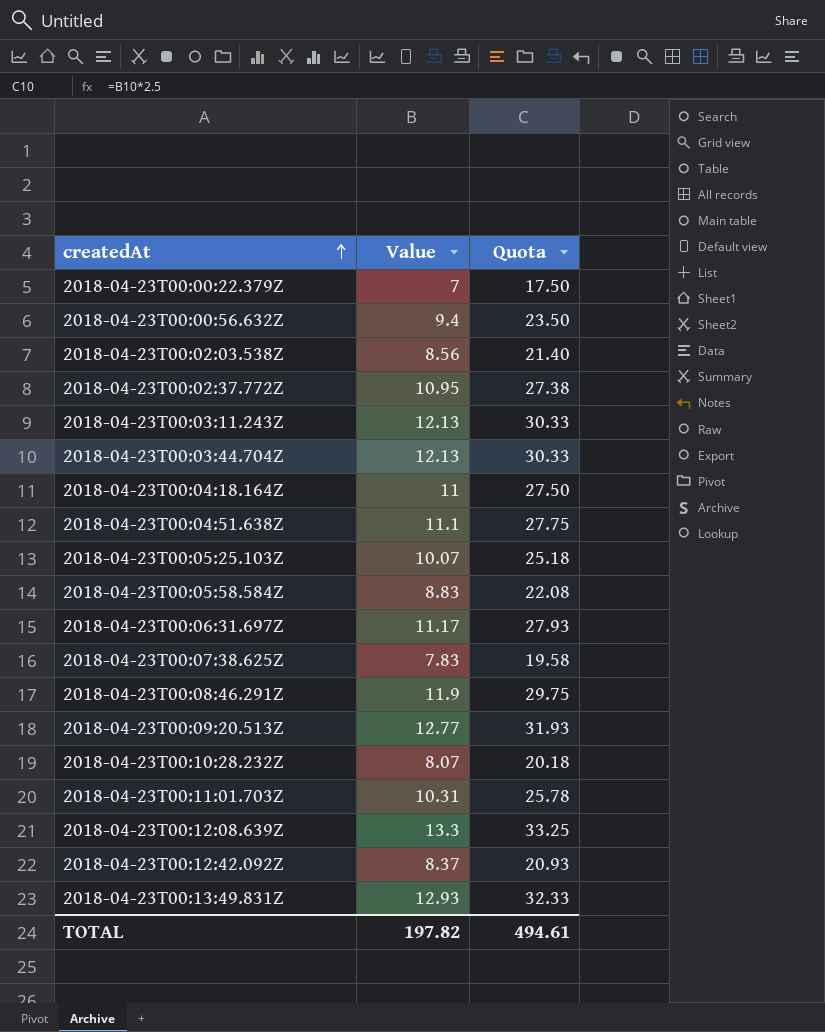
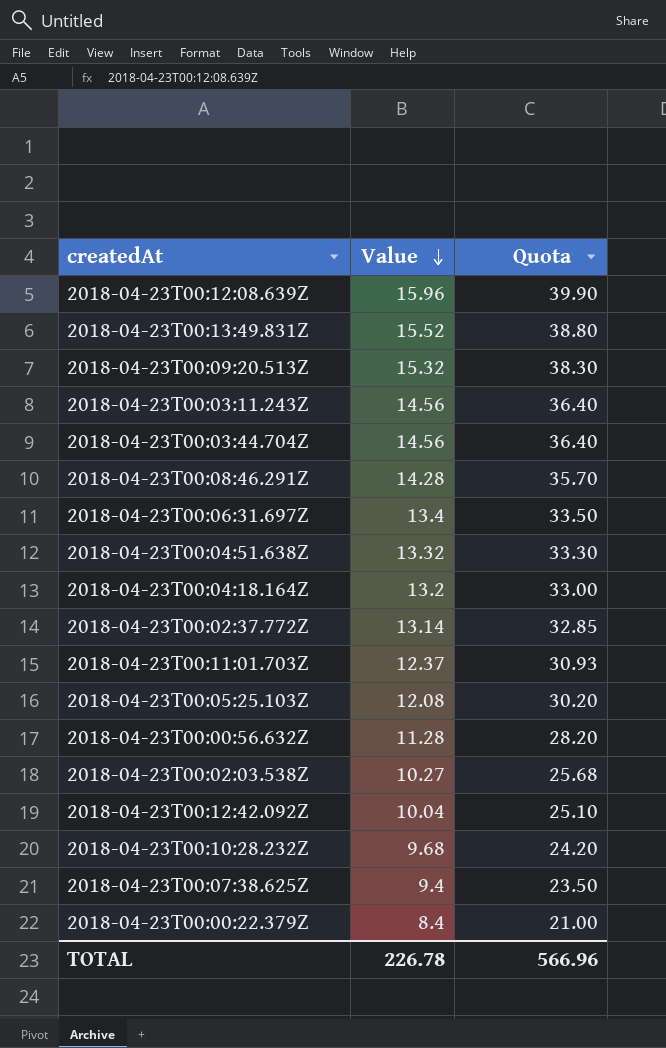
row order: createdAt ascending -> Value descending
row 2018-04-23T00:05:58.584Z: 8.83 | 22.08 -> none
2018-04-23T00:12:08.639Z | Value: 13.3 -> 15.96
2018-04-23T00:12:08.639Z | Quota: 33.25 -> 39.90
2018-04-23T00:13:49.831Z | Value: 12.93 -> 15.52
2018-04-23T00:13:49.831Z | Quota: 32.33 -> 38.80
2018-04-23T00:09:20.513Z | Value: 12.77 -> 15.32
2018-04-23T00:09:20.513Z | Quota: 31.93 -> 38.30
2018-04-23T00:03:11.243Z | Value: 12.13 -> 14.56
2018-04-23T00:03:11.243Z | Quota: 30.33 -> 36.40
2018-04-23T00:03:44.704Z | Value: 12.13 -> 14.56
2018-04-23T00:03:44.704Z | Quota: 30.33 -> 36.40
2018-04-23T00:08:46.291Z | Value: 11.9 -> 14.28
2018-04-23T00:08:46.291Z | Quota: 29.75 -> 35.70
2018-04-23T00:06:31.697Z | Value: 11.17 -> 13.4
2018-04-23T00:06:31.697Z | Quota: 27.93 -> 33.50
2018-04-23T00:04:51.638Z | Value: 11.1 -> 13.32
2018-04-23T00:04:51.638Z | Quota: 27.75 -> 33.30
2018-04-23T00:04:18.164Z | Value: 11 -> 13.2
2018-04-23T00:04:18.164Z | Quota: 27.50 -> 33.00
2018-04-23T00:02:37.772Z | Value: 10.95 -> 13.14
2018-04-23T00:02:37.772Z | Quota: 27.38 -> 32.85
2018-04-23T00:11:01.703Z | Value: 10.31 -> 12.37
2018-04-23T00:11:01.703Z | Quota: 25.78 -> 30.93
2018-04-23T00:05:25.103Z | Value: 10.07 -> 12.08
2018-04-23T00:05:25.103Z | Quota: 25.18 -> 30.20
2018-04-23T00:00:56.632Z | Value: 9.4 -> 11.28
2018-04-23T00:00:56.632Z | Quota: 23.50 -> 28.20
2018-04-23T00:02:03.538Z | Value: 8.56 -> 10.27
2018-04-23T00:02:03.538Z | Quota: 21.40 -> 25.68
2018-04-23T00:12:42.092Z | Value: 8.37 -> 10.04
2018-04-23T00:12:42.092Z | Quota: 20.93 -> 25.10
2018-04-23T00:10:28.232Z | Value: 8.07 -> 9.68
2018-04-23T00:10:28.232Z | Quota: 20.18 -> 24.20
2018-04-23T00:07:38.625Z | Value: 7.83 -> 9.4
2018-04-23T00:07:38.625Z | Quota: 19.58 -> 23.50
2018-04-23T00:00:22.379Z | Value: 7 -> 8.4
2018-04-23T00:00:22.379Z | Quota: 17.50 -> 21.00
TOTAL | Value: 197.82 -> 226.78
TOTAL | Quota: 494.61 -> 566.96

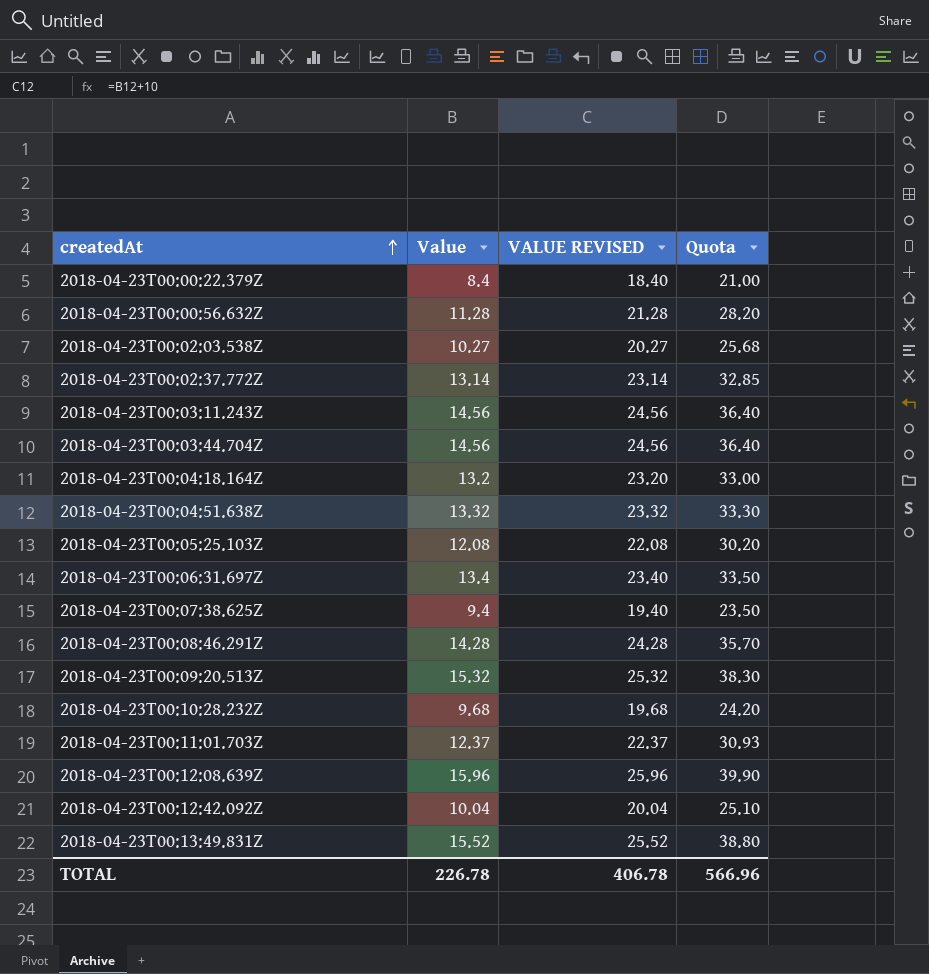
row order: Value descending -> createdAt ascending
column VALUE REVISED | formula: none -> [Value] + 10

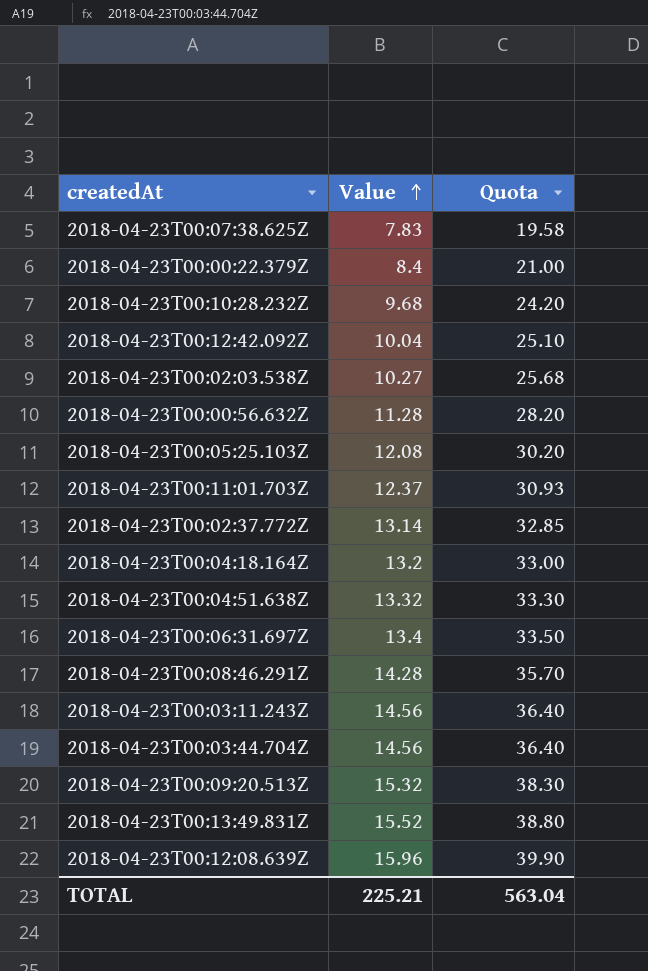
row order: createdAt ascending -> Value ascending
column VALUE REVISED | formula: [Value] + 10 -> none
2018-04-23T00:07:38.625Z | Value: 9.4 -> 7.83
2018-04-23T00:07:38.625Z | Quota: 23.50 -> 19.58
TOTAL | Value: 226.78 -> 225.21
TOTAL | Quota: 566.96 -> 563.04

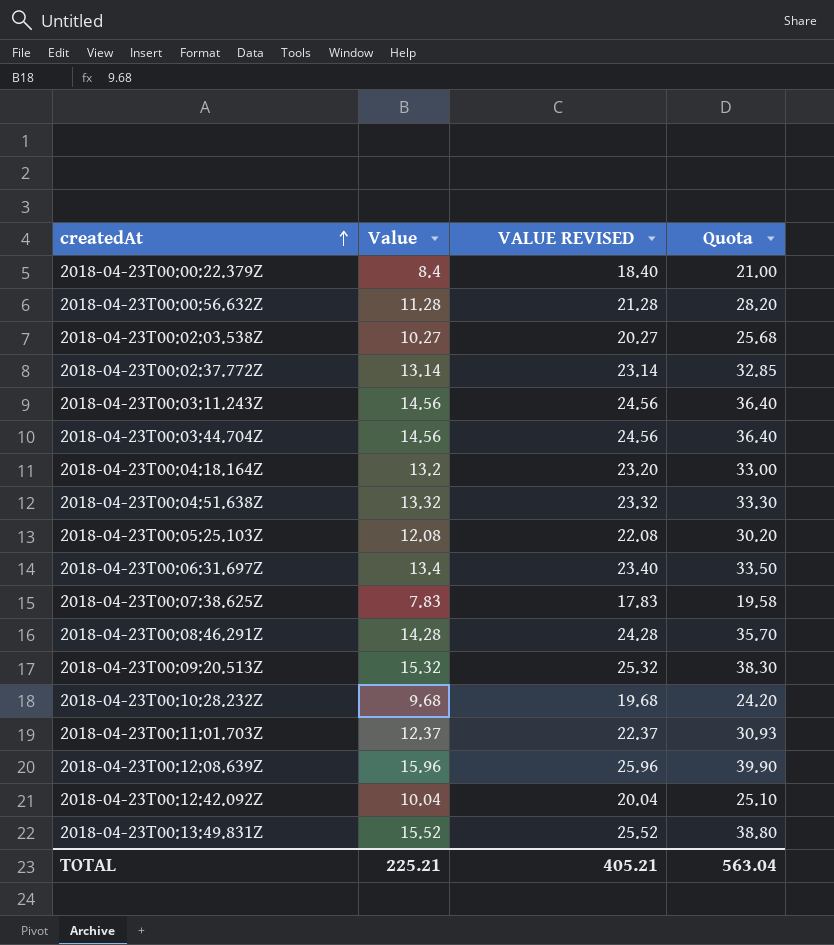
row order: Value ascending -> createdAt ascending
column VALUE REVISED | formula: none -> [Value] + 10

